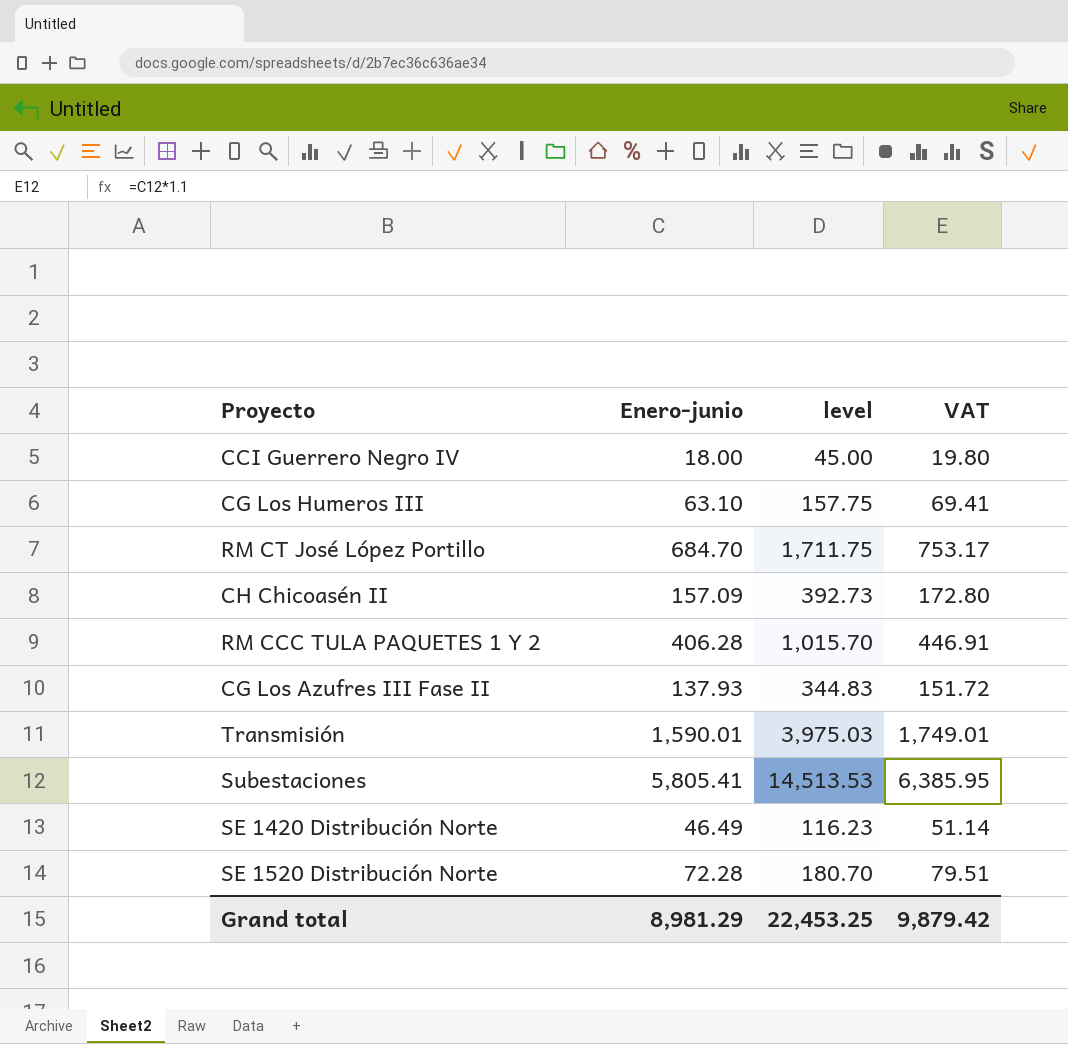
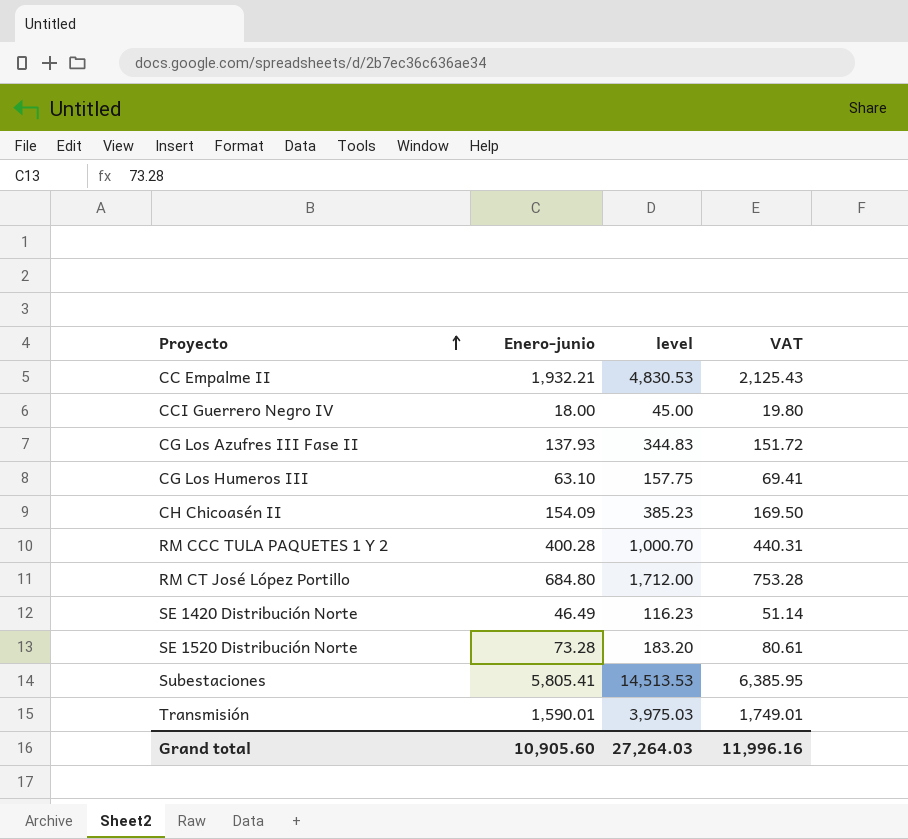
row order: none -> Proyecto ascending
row CC Empalme II: none -> 1,932.21 | 4,830.53 | 2,125.43
CH Chicoasén II | Enero-junio: 157.09 -> 154.09
CH Chicoasén II | level: 392.73 -> 385.23
CH Chicoasén II | VAT: 172.80 -> 169.50
RM CCC TULA PAQUETES 1 Y 2 | Enero-junio: 406.28 -> 400.28
RM CCC TULA PAQUETES 1 Y 2 | level: 1,015.70 -> 1,000.70
RM CCC TULA PAQUETES 1 Y 2 | VAT: 446.91 -> 440.31
RM CT José López Portillo | Enero-junio: 684.70 -> 684.80
RM CT José López Portillo | level: 1,711.75 -> 1,712.00
RM CT José López Portillo | VAT: 753.17 -> 753.28
SE 1520 Distribución Norte | Enero-junio: 72.28 -> 73.28
SE 1520 Distribución Norte | level: 180.70 -> 183.20
SE 1520 Distribución Norte | VAT: 79.51 -> 80.61
Grand total | Enero-junio: 8,981.29 -> 10,905.60
Grand total | level: 22,453.25 -> 27,264.03
Grand total | VAT: 9,879.42 -> 11,996.16

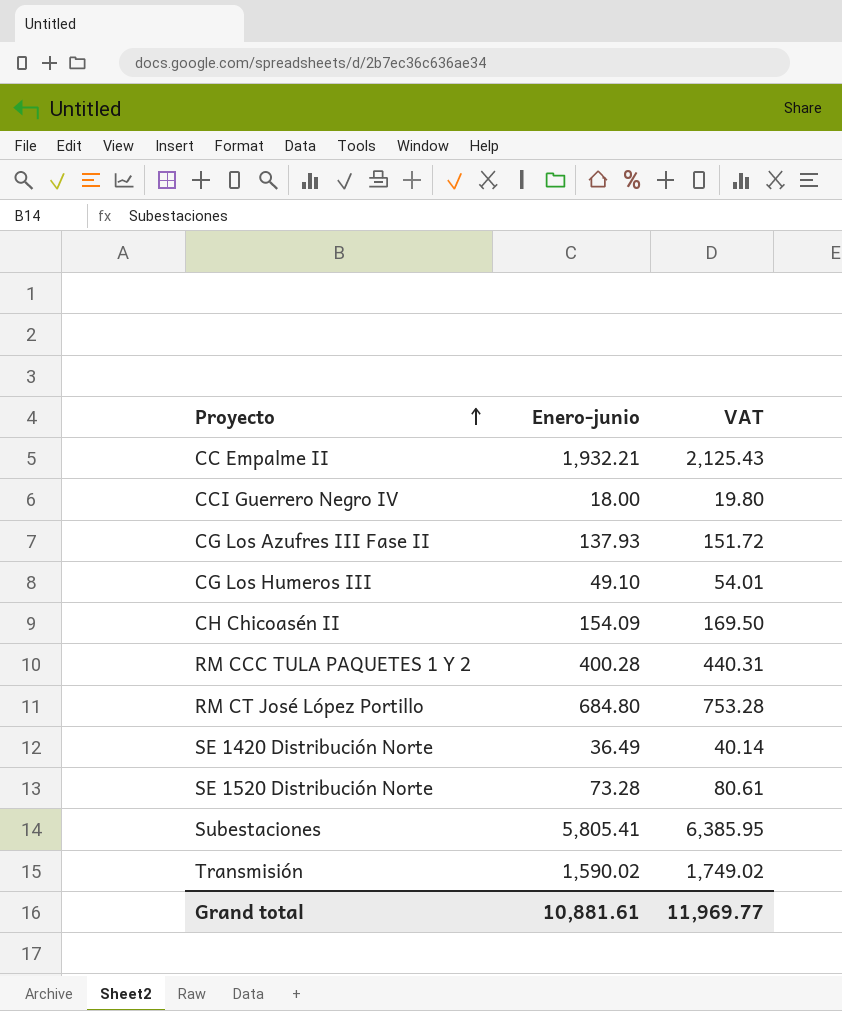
column level | formula: [Enero-junio] * 2.5 -> none
CG Los Humeros III | Enero-junio: 63.10 -> 49.10
CG Los Humeros III | VAT: 69.41 -> 54.01
SE 1420 Distribución Norte | Enero-junio: 46.49 -> 36.49
SE 1420 Distribución Norte | VAT: 51.14 -> 40.14
Transmisión | Enero-junio: 1,590.01 -> 1,590.02
Transmisión | VAT: 1,749.01 -> 1,749.02
Grand total | Enero-junio: 10,905.60 -> 10,881.61
Grand total | VAT: 11,996.16 -> 11,969.77

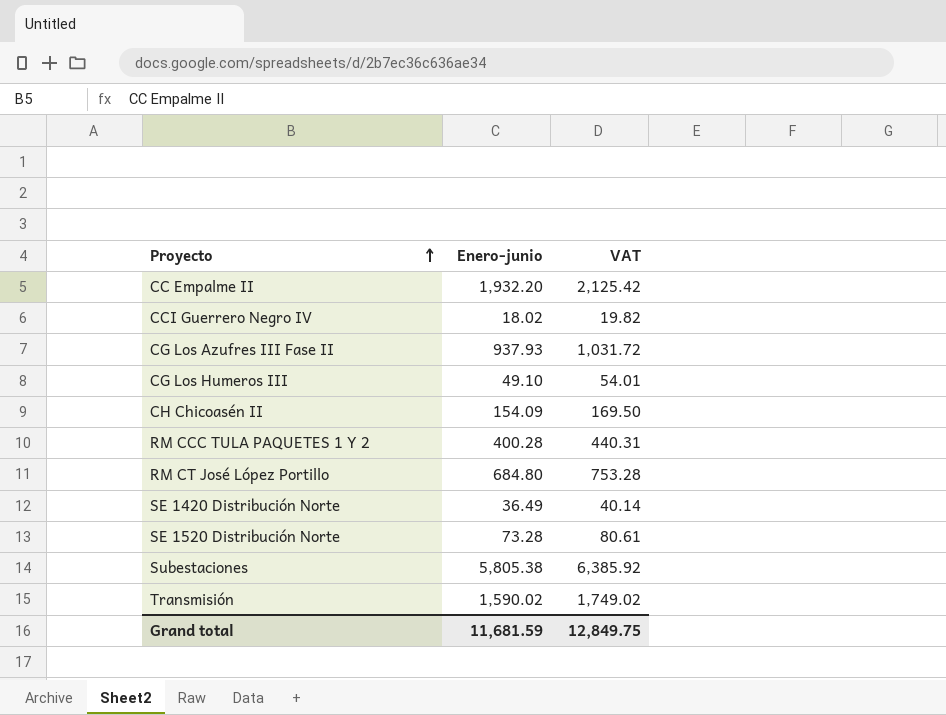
CC Empalme II | Enero-junio: 1,932.21 -> 1,932.20
CC Empalme II | VAT: 2,125.43 -> 2,125.42
CCI Guerrero Negro IV | Enero-junio: 18.00 -> 18.02
CCI Guerrero Negro IV | VAT: 19.80 -> 19.82
CG Los Azufres III Fase II | Enero-junio: 137.93 -> 937.93
CG Los Azufres III Fase II | VAT: 151.72 -> 1,031.72
Subestaciones | Enero-junio: 5,805.41 -> 5,805.38
Subestaciones | VAT: 6,385.95 -> 6,385.92
Grand total | Enero-junio: 10,881.61 -> 11,681.59
Grand total | VAT: 11,969.77 -> 12,849.75

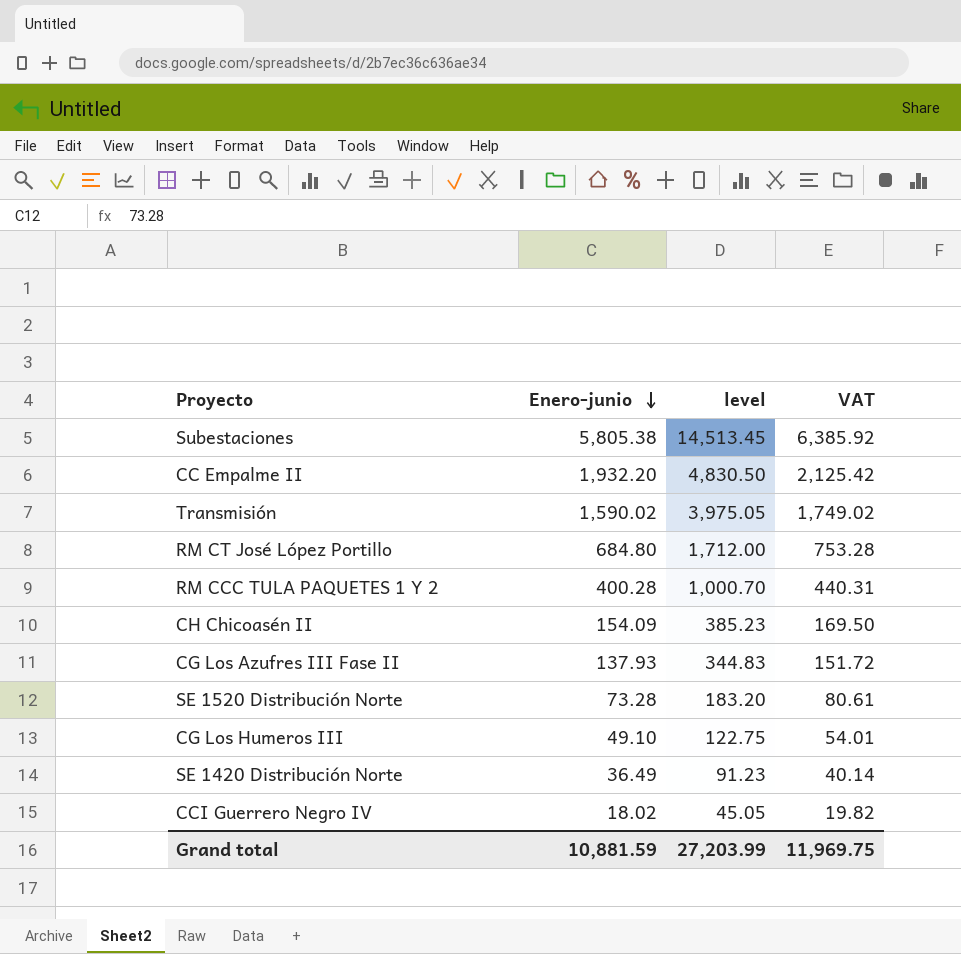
row order: Proyecto ascending -> Enero-junio descending
column level | formula: none -> [Enero-junio] * 2.5
CG Los Azufres III Fase II | Enero-junio: 937.93 -> 137.93
CG Los Azufres III Fase II | VAT: 1,031.72 -> 151.72
Grand total | Enero-junio: 11,681.59 -> 10,881.59
Grand total | VAT: 12,849.75 -> 11,969.75

